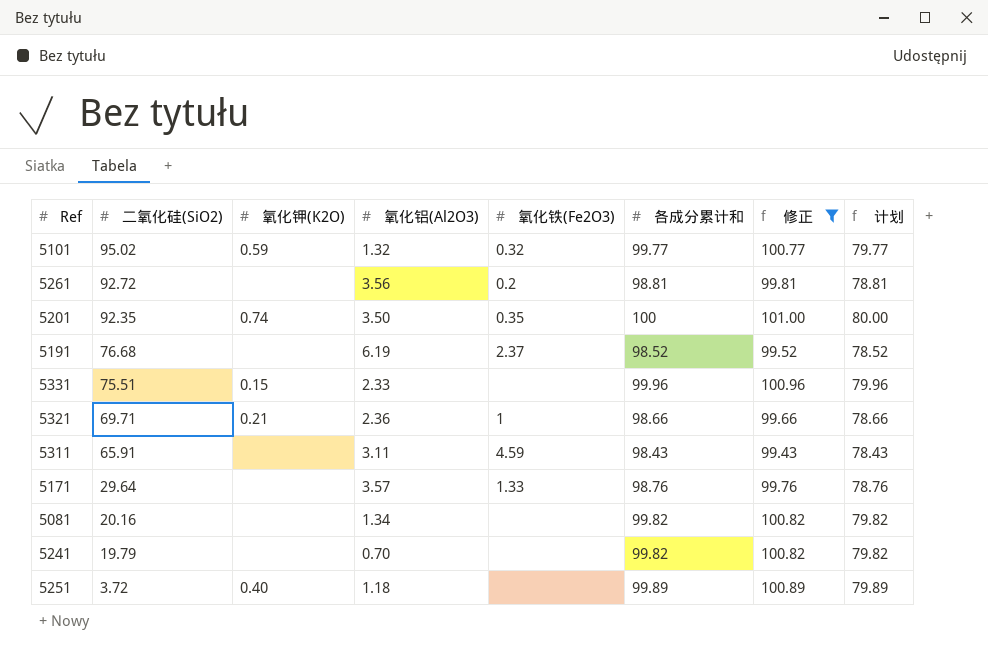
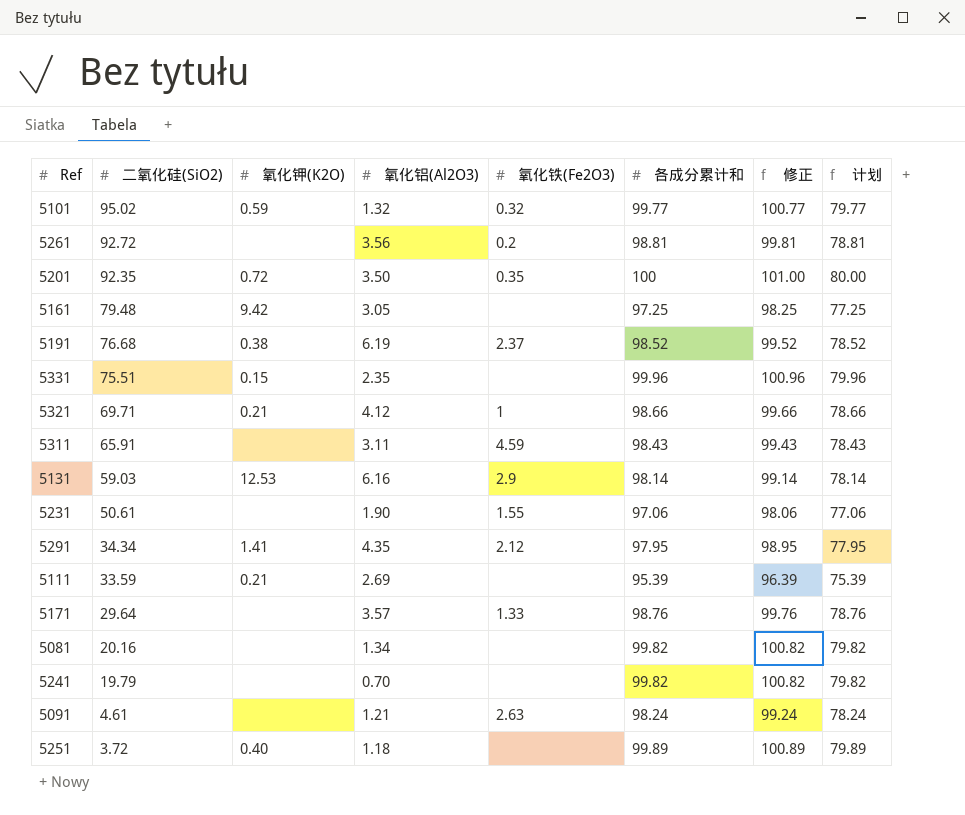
filter: 修正 >= 99.43 -> none
5201 | 氧化钾(K2O): 0.74 -> 0.72
5191 | 氧化钾(K2O): none -> 0.38
5331 | 氧化铝(Al2O3): 2.33 -> 2.35
5321 | 氧化铝(Al2O3): 2.36 -> 4.12

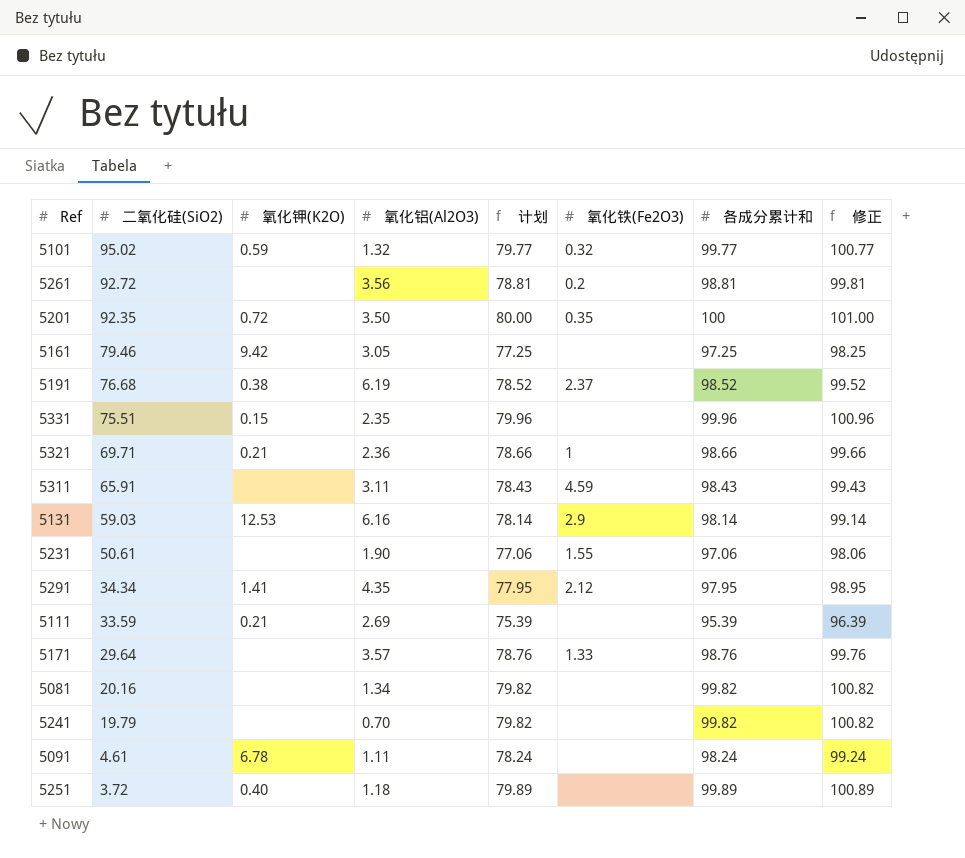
column 计划 | position: 8 -> 5
5161 | 二氧化硅(SiO2): 79.48 -> 79.46
5321 | 氧化铝(Al2O3): 4.12 -> 2.36
5091 | 氧化钾(K2O): none -> 6.78
5091 | 氧化铝(Al2O3): 1.21 -> 1.11
5091 | 氧化铁(Fe2O3): 2.63 -> none

